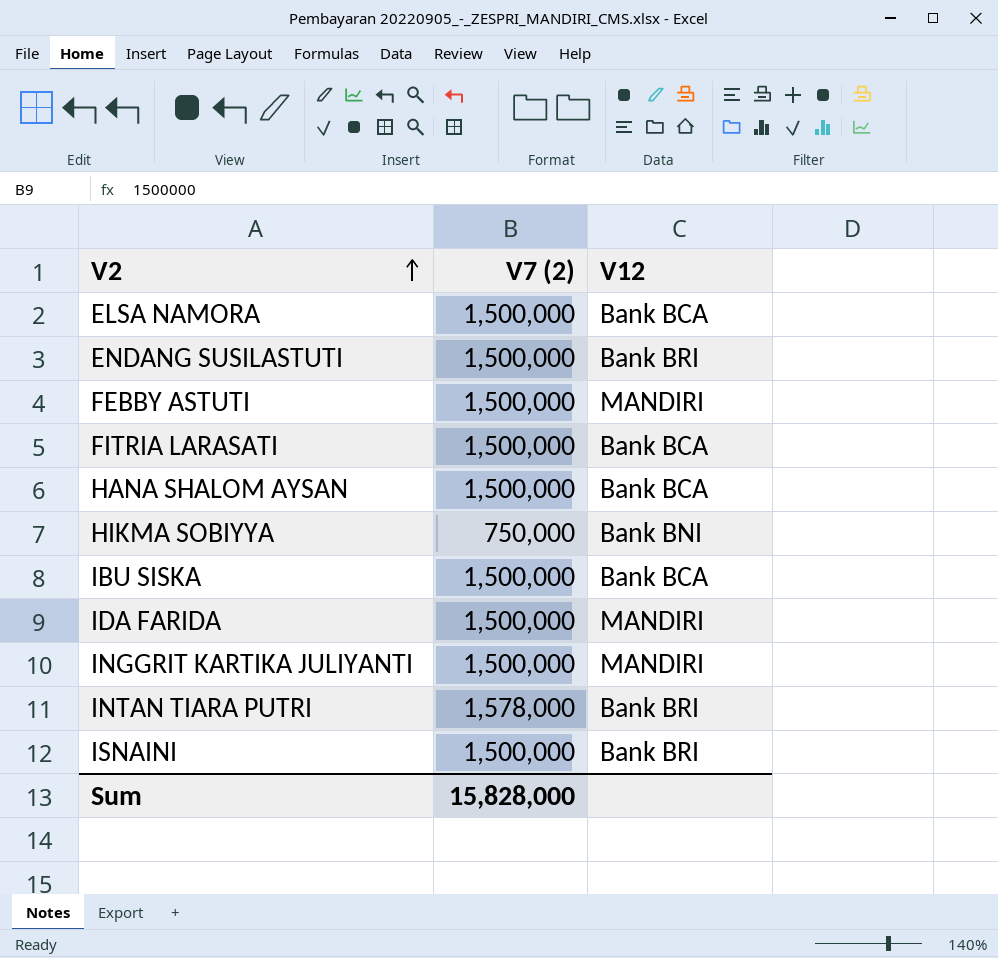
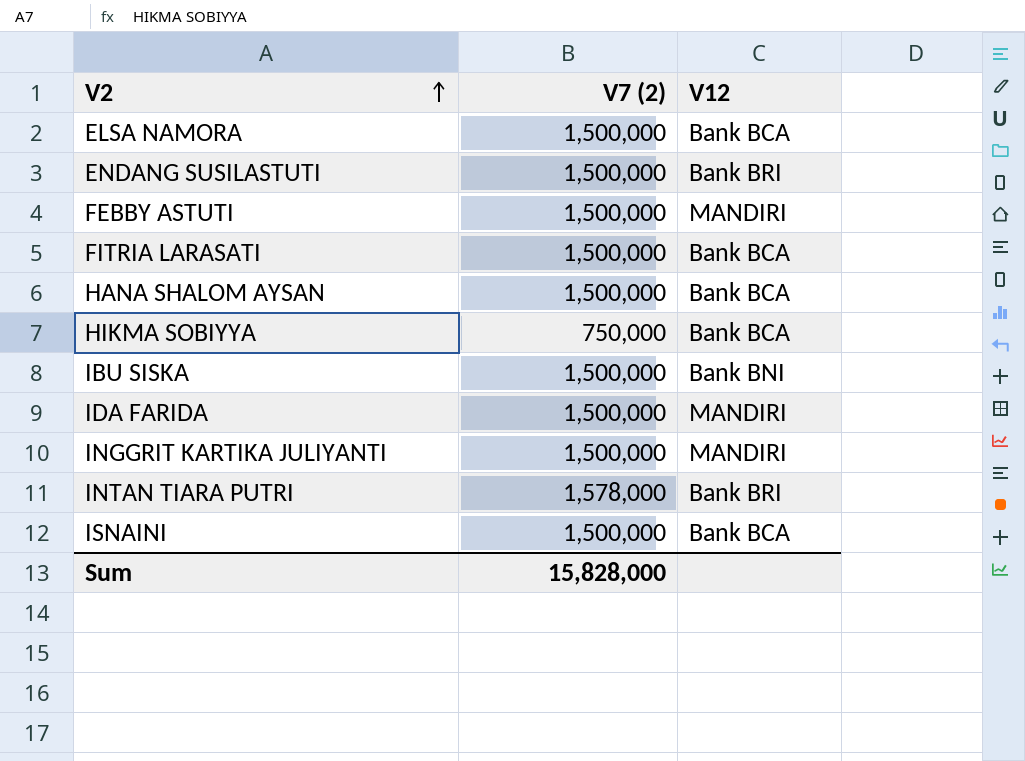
HIKMA SOBIYYA | V12: Bank BNI -> Bank BCA
IBU SISKA | V12: Bank BCA -> Bank BNI
ISNAINI | V12: Bank BRI -> Bank BCA

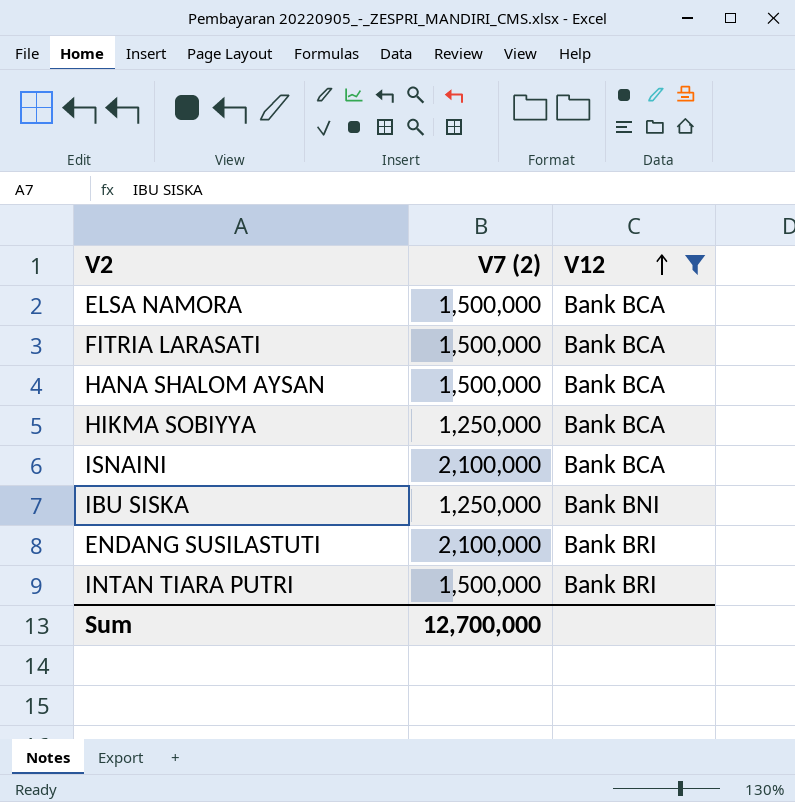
filter: none -> V12 != MANDIRI
row order: V2 ascending -> V12 ascending
HIKMA SOBIYYA | V7 (2): 750,000 -> 1,250,000
ISNAINI | V7 (2): 1,500,000 -> 2,100,000
IBU SISKA | V7 (2): 1,500,000 -> 1,250,000
ENDANG SUSILASTUTI | V7 (2): 1,500,000 -> 2,100,000
INTAN TIARA PUTRI | V7 (2): 1,578,000 -> 1,500,000
Sum | V7 (2): 15,828,000 -> 12,700,000

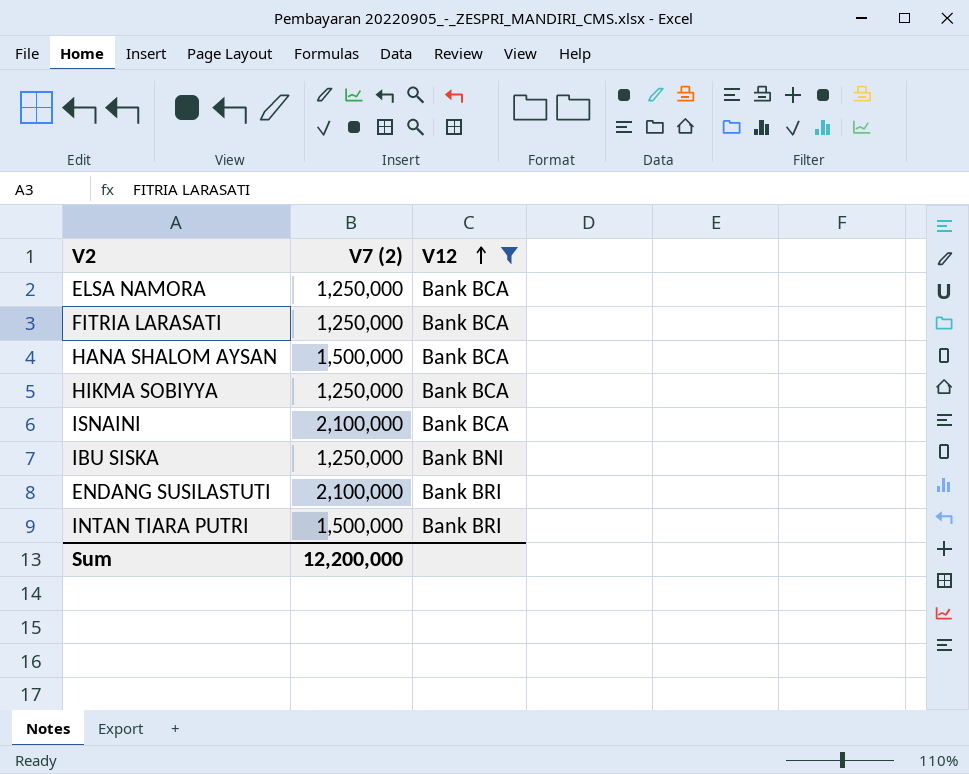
ELSA NAMORA | V7 (2): 1,500,000 -> 1,250,000
FITRIA LARASATI | V7 (2): 1,500,000 -> 1,250,000
Sum | V7 (2): 12,700,000 -> 12,200,000

